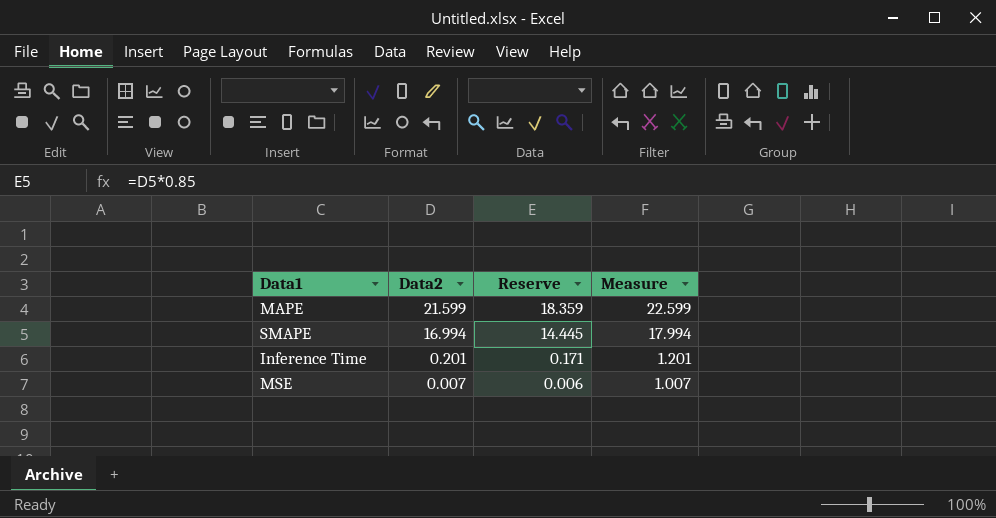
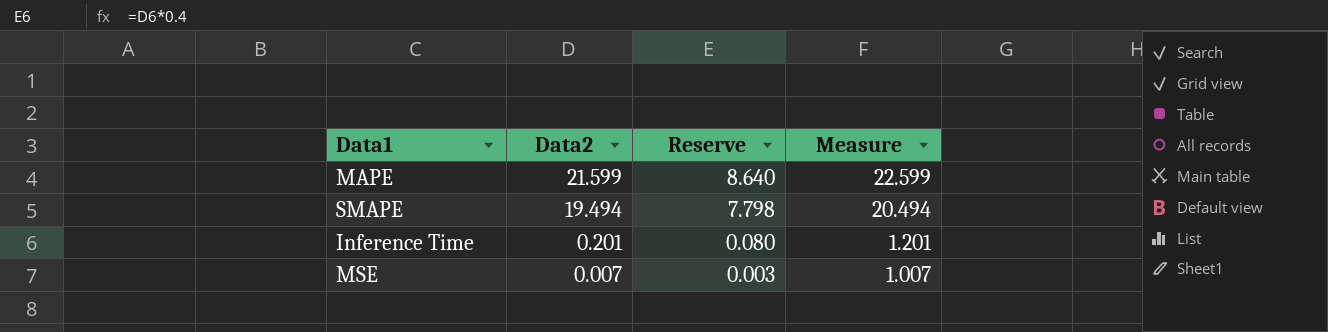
column Reserve | formula: [Data2] * 0.85 -> [Data2] * 0.4
SMAPE | Data2: 16.994 -> 19.494
SMAPE | Measure: 17.994 -> 20.494

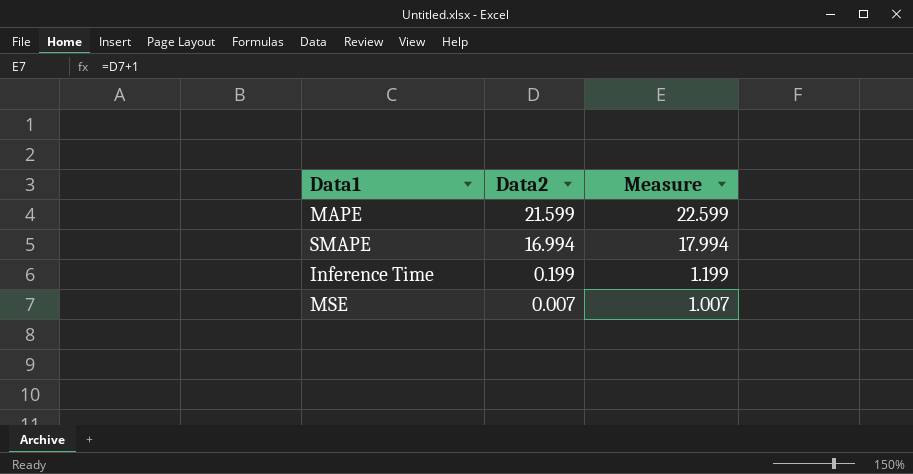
column Reserve | formula: [Data2] * 0.4 -> none
SMAPE | Data2: 19.494 -> 16.994
SMAPE | Measure: 20.494 -> 17.994
Inference Time | Data2: 0.201 -> 0.199
Inference Time | Measure: 1.201 -> 1.199

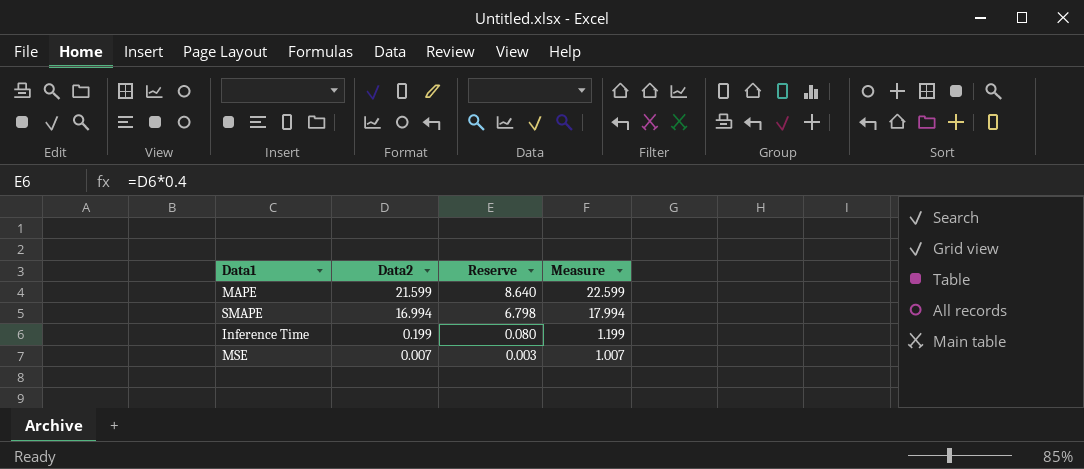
column Reserve | formula: none -> [Data2] * 0.4

